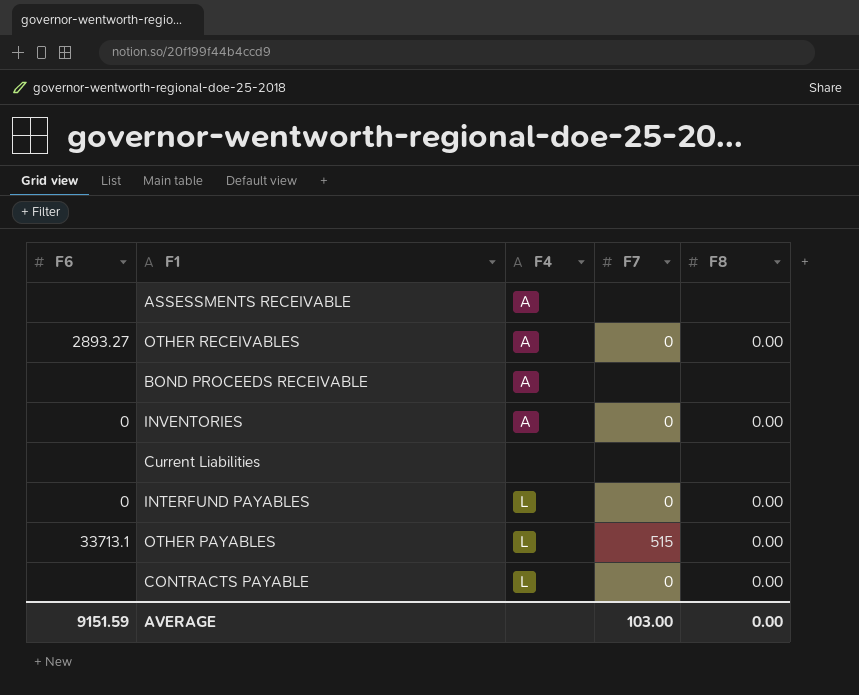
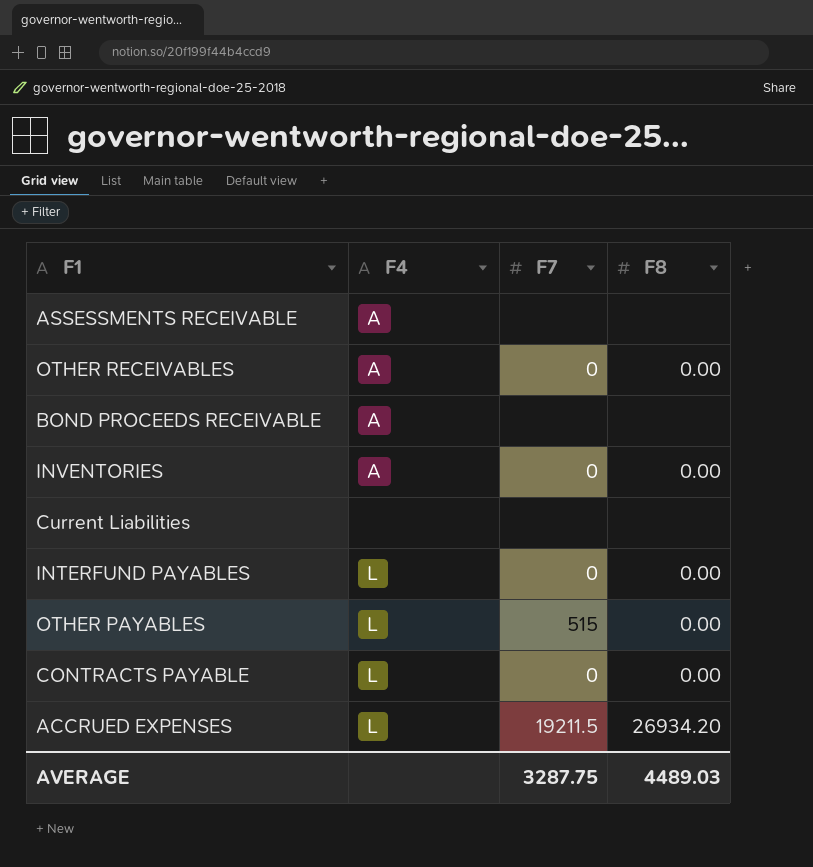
column F6 | position: 1 -> none
row ACCRUED EXPENSES: none -> L | 19211.5 | 26934.20
AVERAGE | F7: 103.00 -> 3287.75
AVERAGE | F8: 0.00 -> 4489.03

